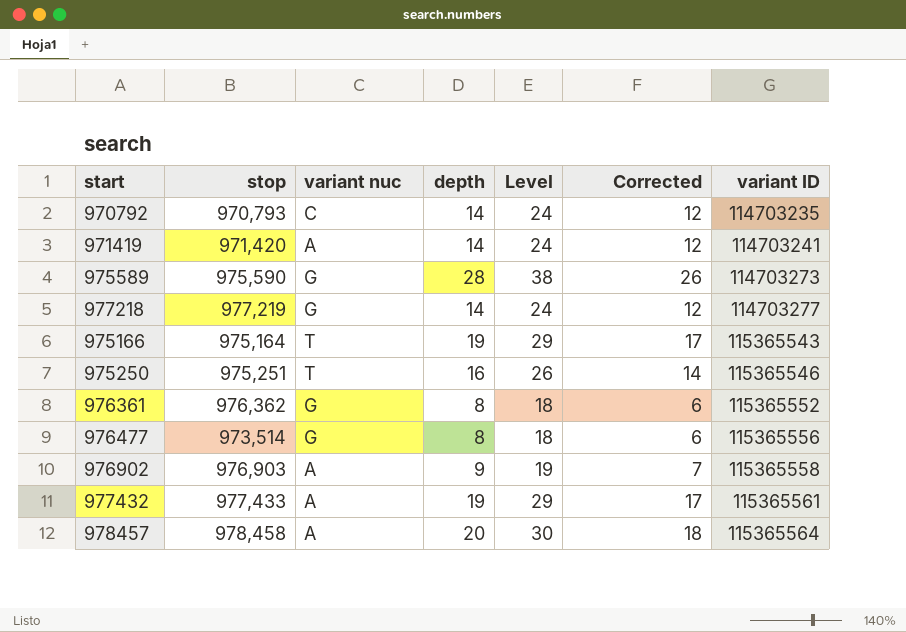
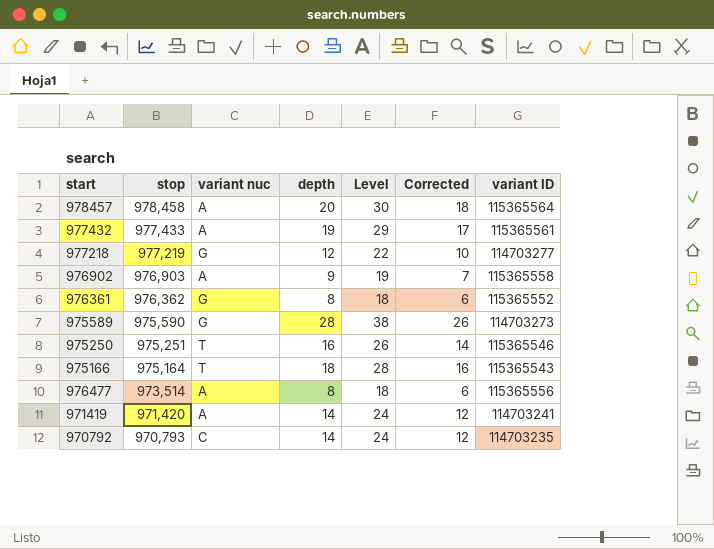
row order: variant ID ascending -> stop descending
977218 | depth: 14 -> 12
977218 | Level: 24 -> 22
977218 | Corrected: 12 -> 10
975166 | depth: 19 -> 18
975166 | Level: 29 -> 28
975166 | Corrected: 17 -> 16
976477 | variant nuc: G -> A

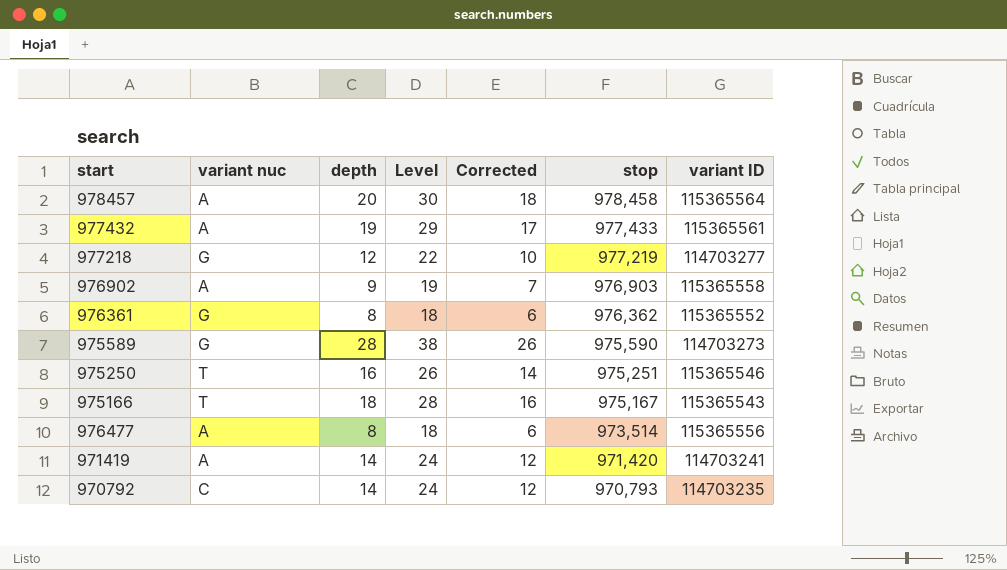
column stop | position: 2 -> 6
975166 | stop: 975,164 -> 975,167

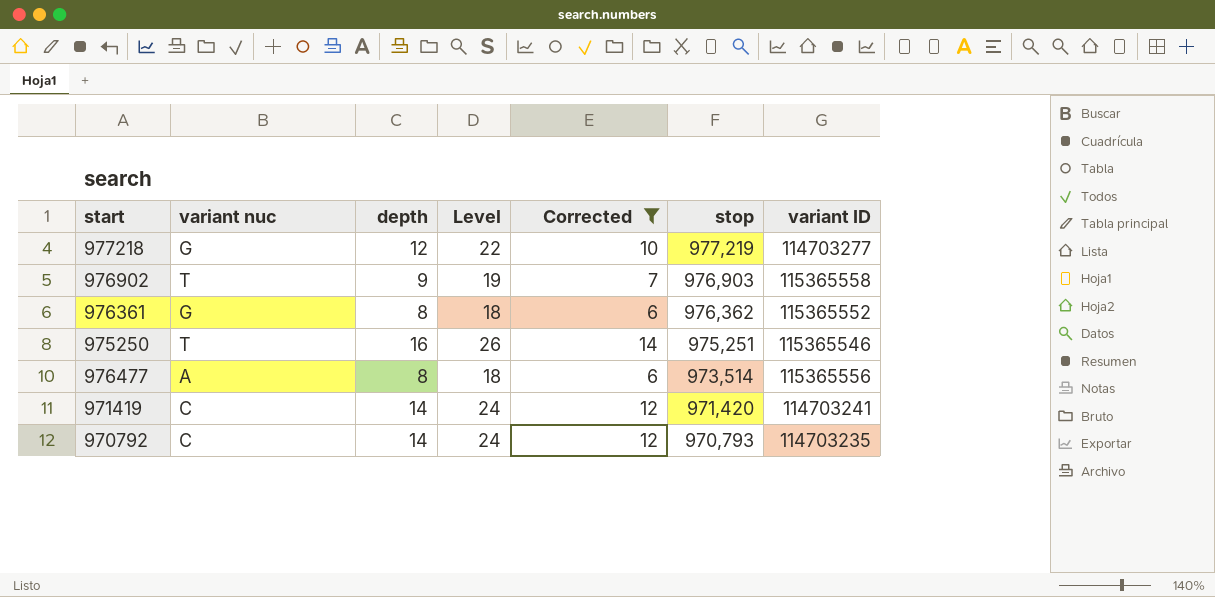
filter: none -> Corrected <= 14
976902 | variant nuc: A -> T
971419 | variant nuc: A -> C

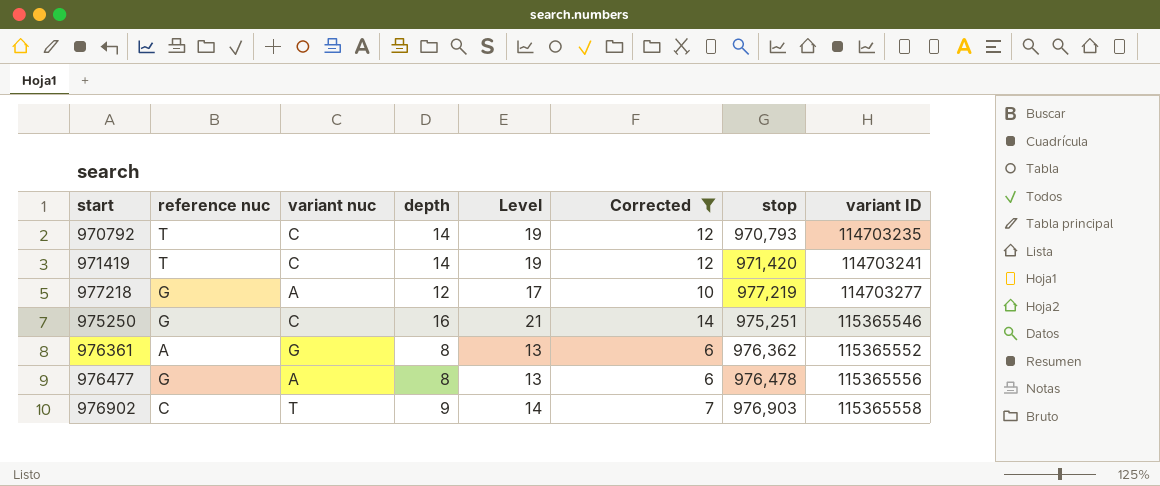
row order: stop descending -> variant ID ascending
column reference nuc | position: none -> 2
column Level | formula: [depth] + 10 -> [depth] + 5
977218 | variant nuc: G -> A
975250 | variant nuc: T -> C
976477 | stop: 973,514 -> 976,478

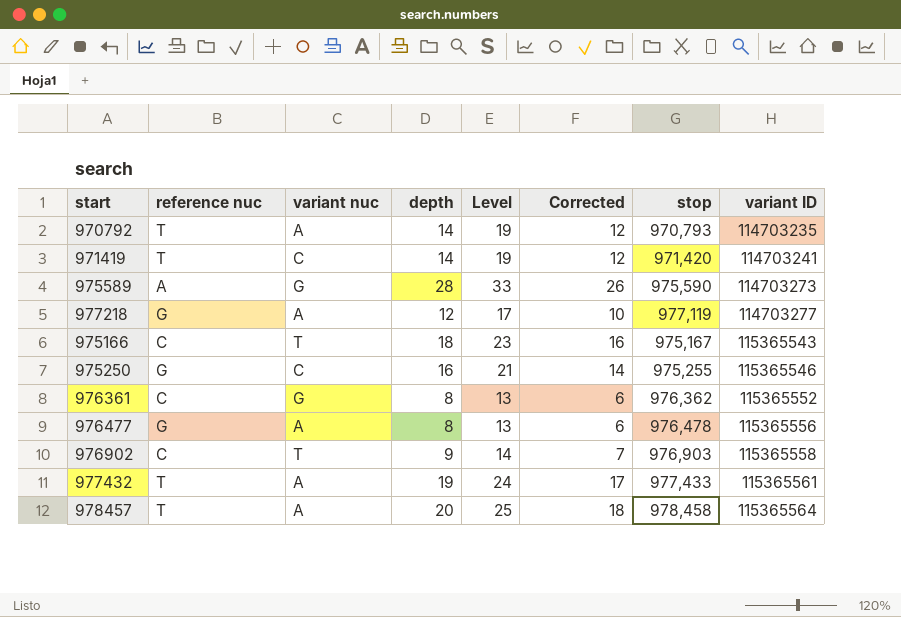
filter: Corrected <= 14 -> none
970792 | variant nuc: C -> A
977218 | stop: 977,219 -> 977,119
975250 | stop: 975,251 -> 975,255
976361 | reference nuc: A -> C

